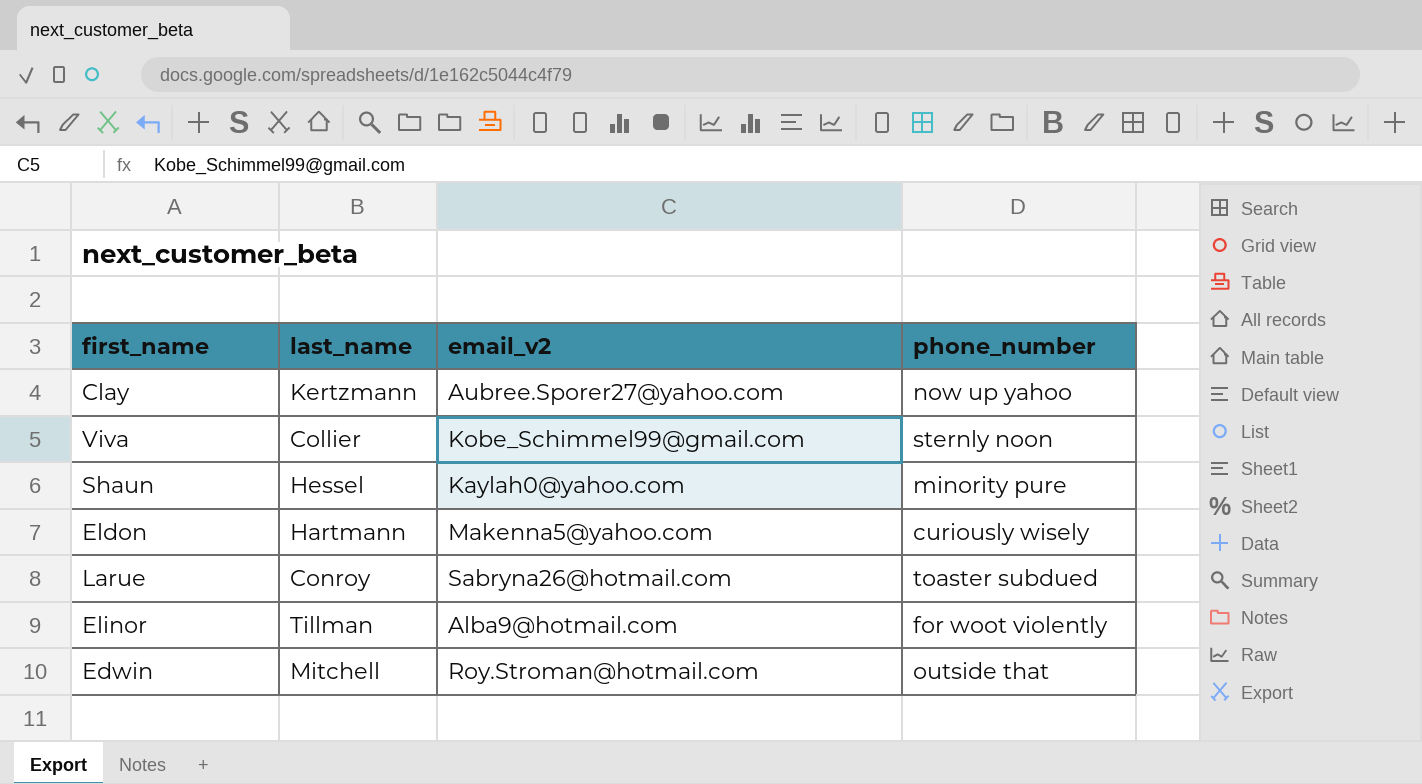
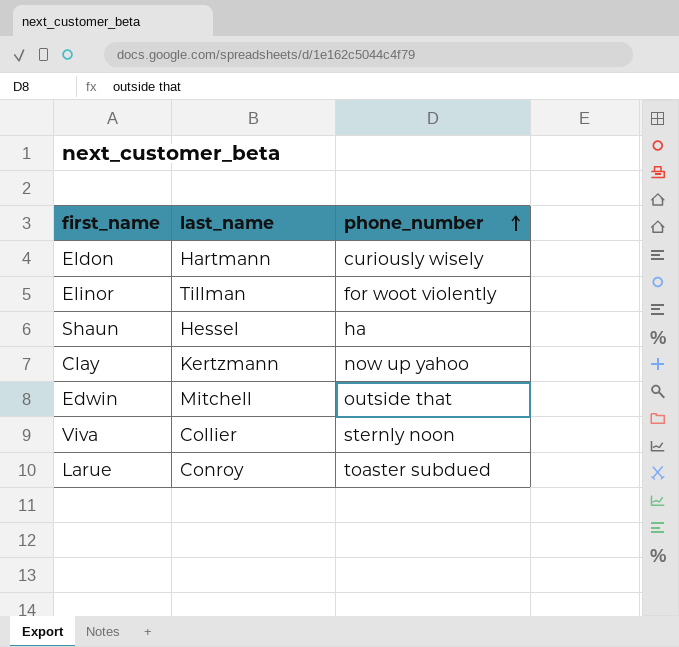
row order: none -> phone_number ascending
column email_v2 | position: 3 -> none
Shaun | phone_number: minority pure -> ha

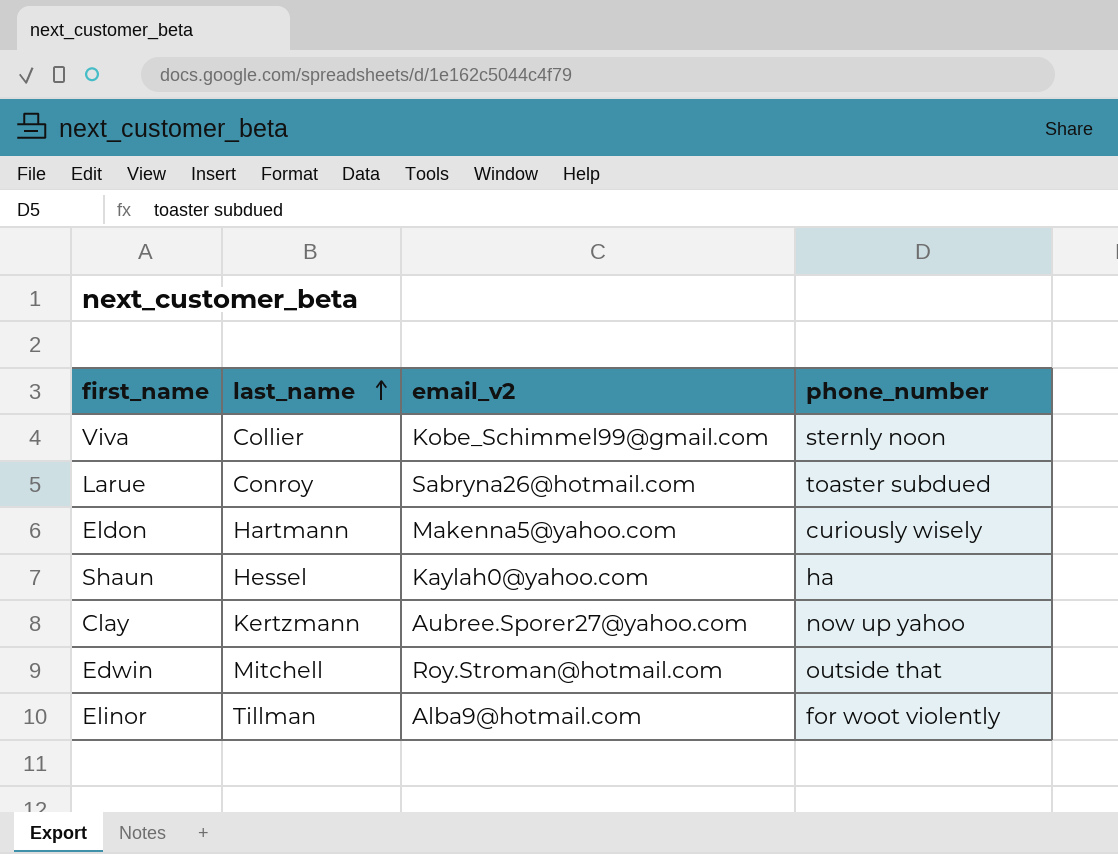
row order: phone_number ascending -> last_name ascending
column email_v2 | position: none -> 3

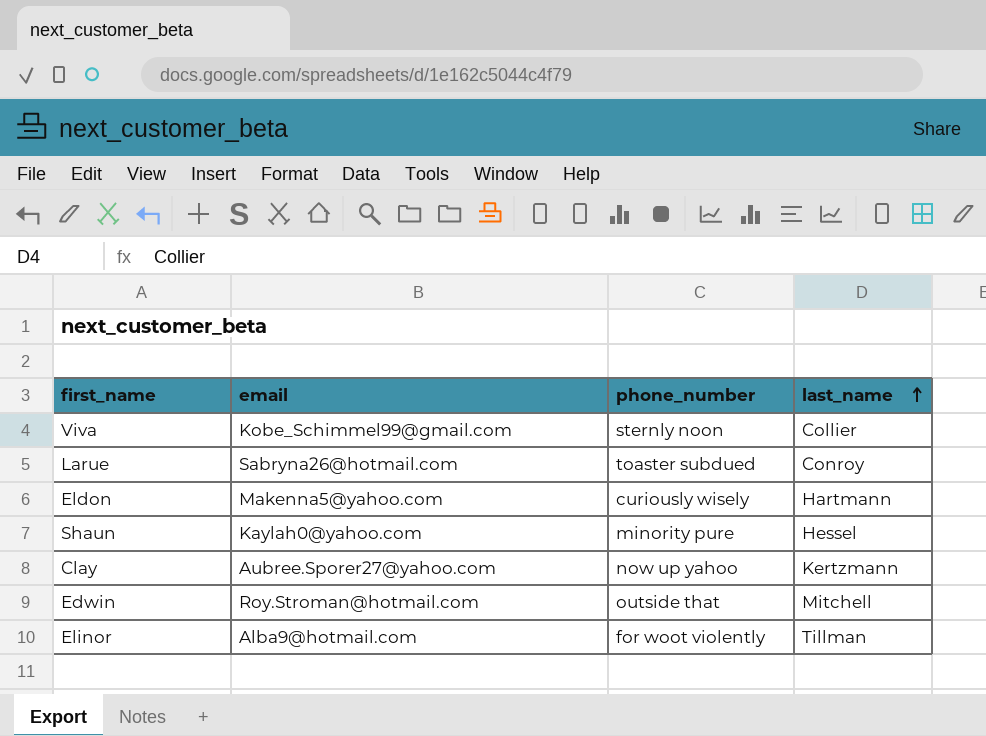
column name: email_v2 -> email
column last_name | position: 2 -> 4
Shaun | phone_number: ha -> minority pure

